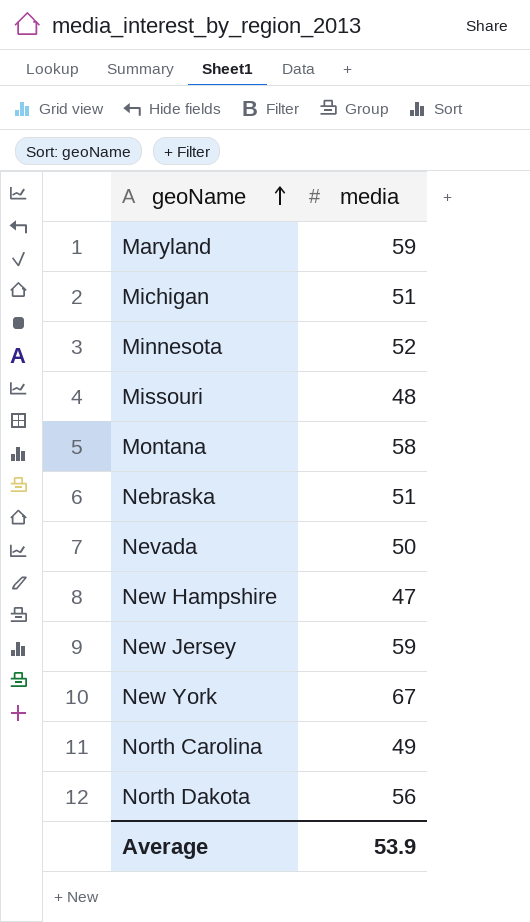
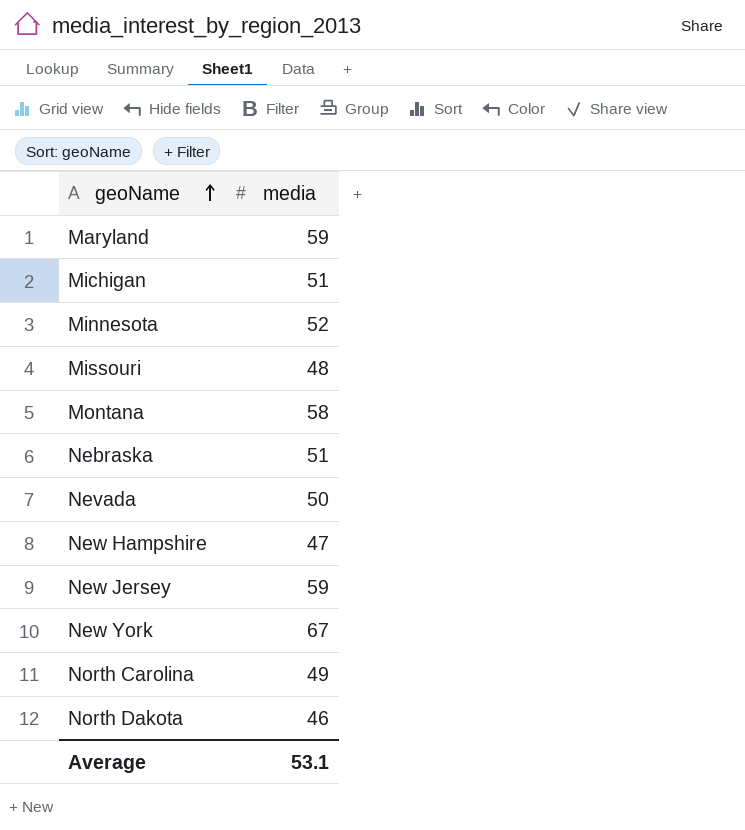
North Dakota | media: 56 -> 46
Average | media: 53.9 -> 53.1

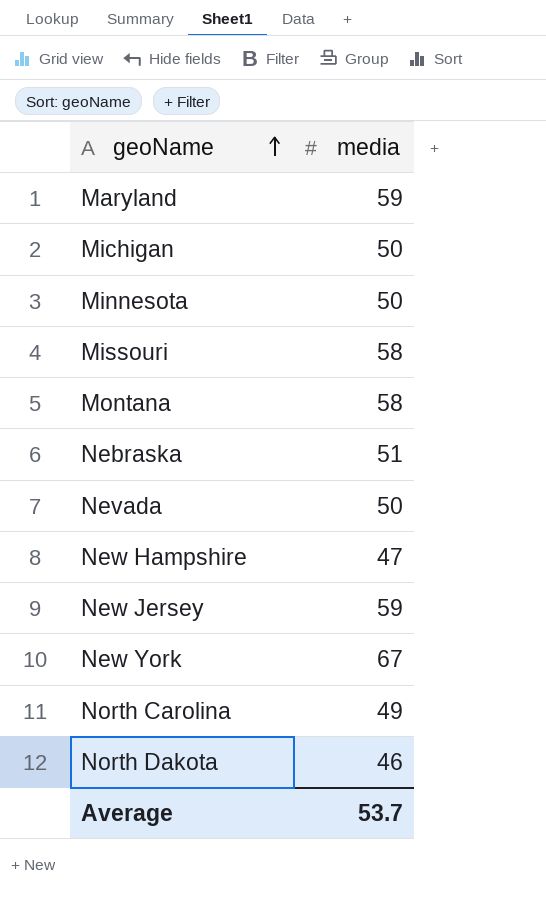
Michigan | media: 51 -> 50
Minnesota | media: 52 -> 50
Missouri | media: 48 -> 58
Average | media: 53.1 -> 53.7

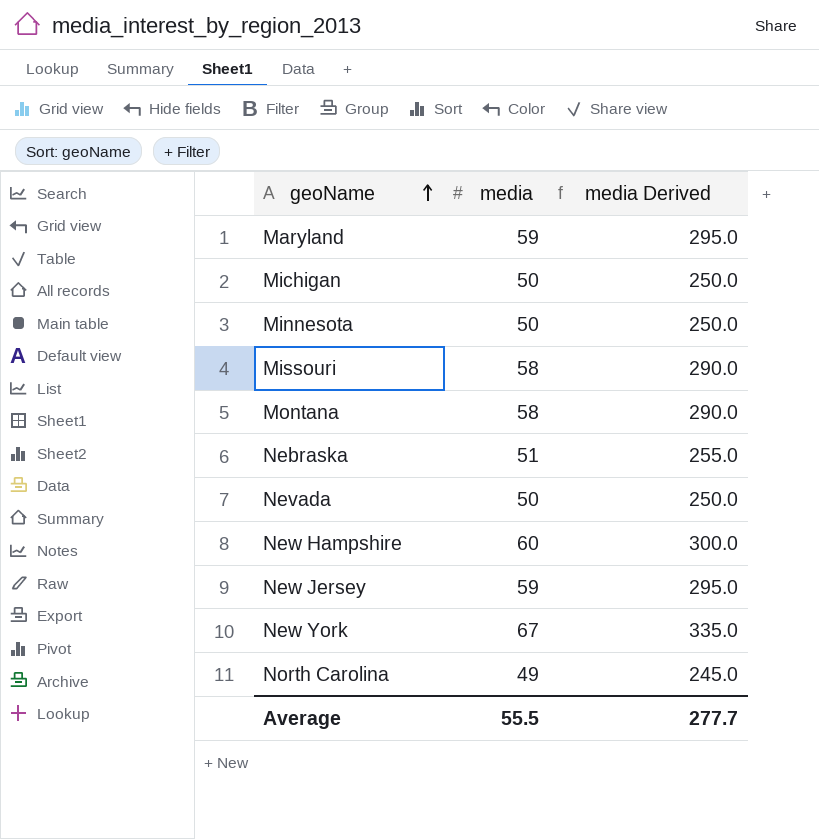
column media Derived | formula: none -> [media] * 5
row North Dakota: 46 -> none
New Hampshire | media: 47 -> 60
Average | media: 53.7 -> 55.5

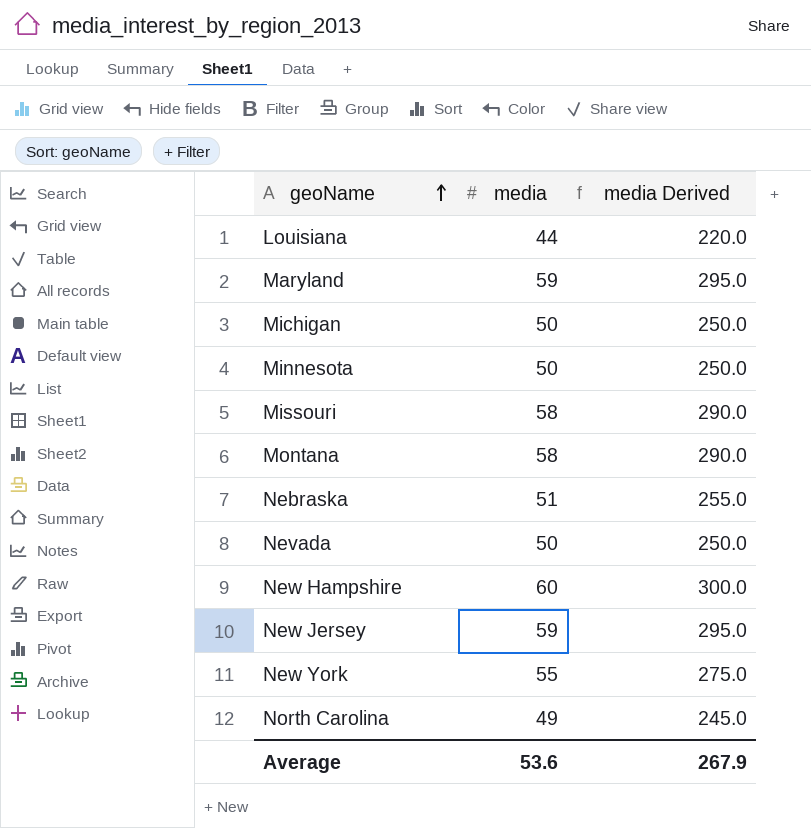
row Louisiana: none -> 44 | 220.0
New York | media: 67 -> 55
New York | media Derived: 335.0 -> 275.0
Average | media: 55.5 -> 53.6
Average | media Derived: 277.7 -> 267.9

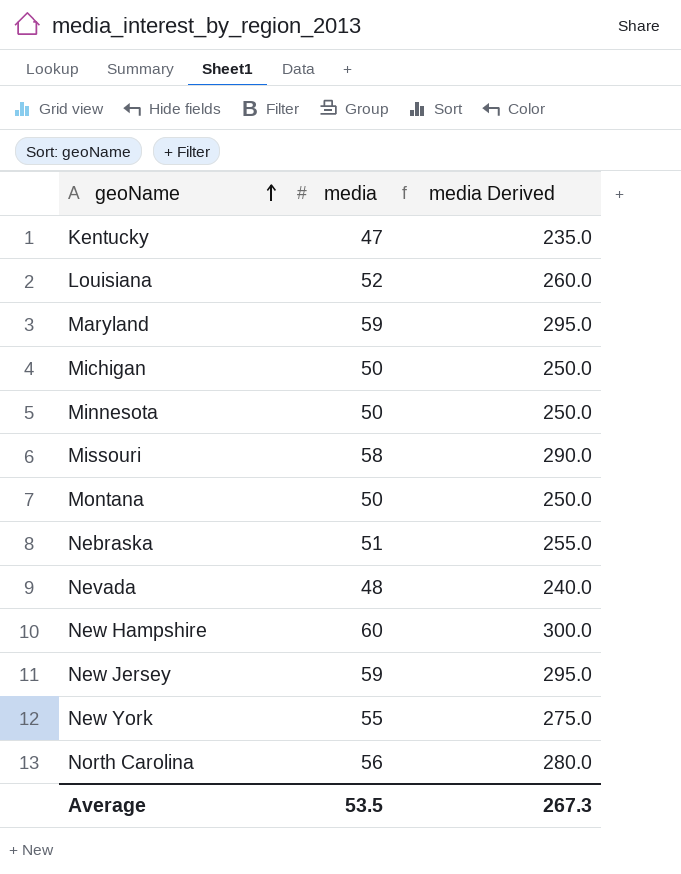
row Kentucky: none -> 47 | 235.0
Louisiana | media: 44 -> 52
Louisiana | media Derived: 220.0 -> 260.0
Montana | media: 58 -> 50
Montana | media Derived: 290.0 -> 250.0
Nevada | media: 50 -> 48
Nevada | media Derived: 250.0 -> 240.0
North Carolina | media: 49 -> 56
North Carolina | media Derived: 245.0 -> 280.0
Average | media: 53.6 -> 53.5
Average | media Derived: 267.9 -> 267.3

